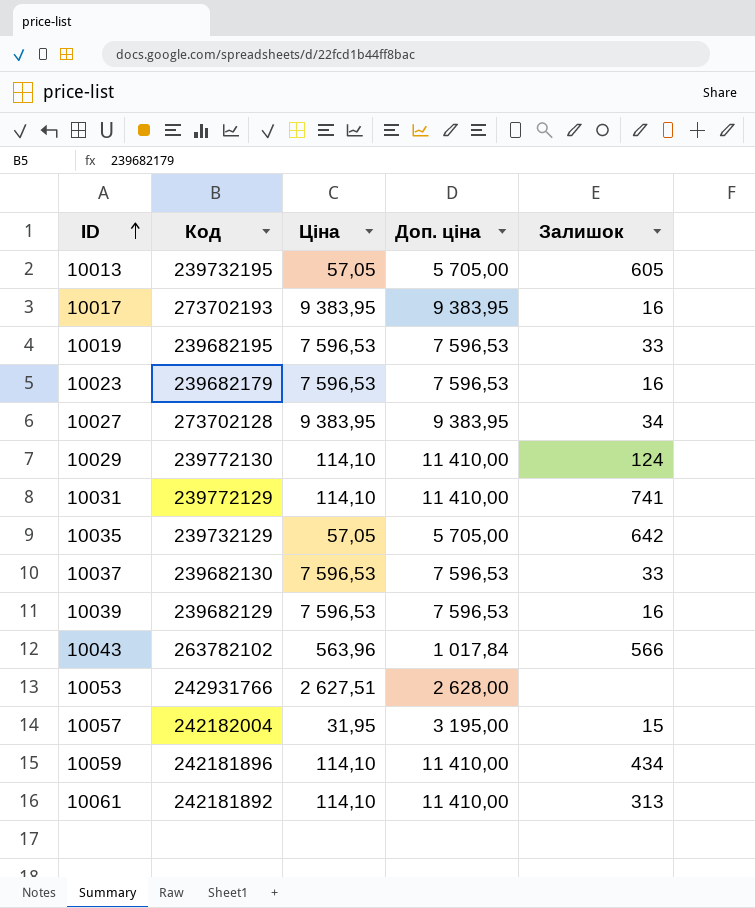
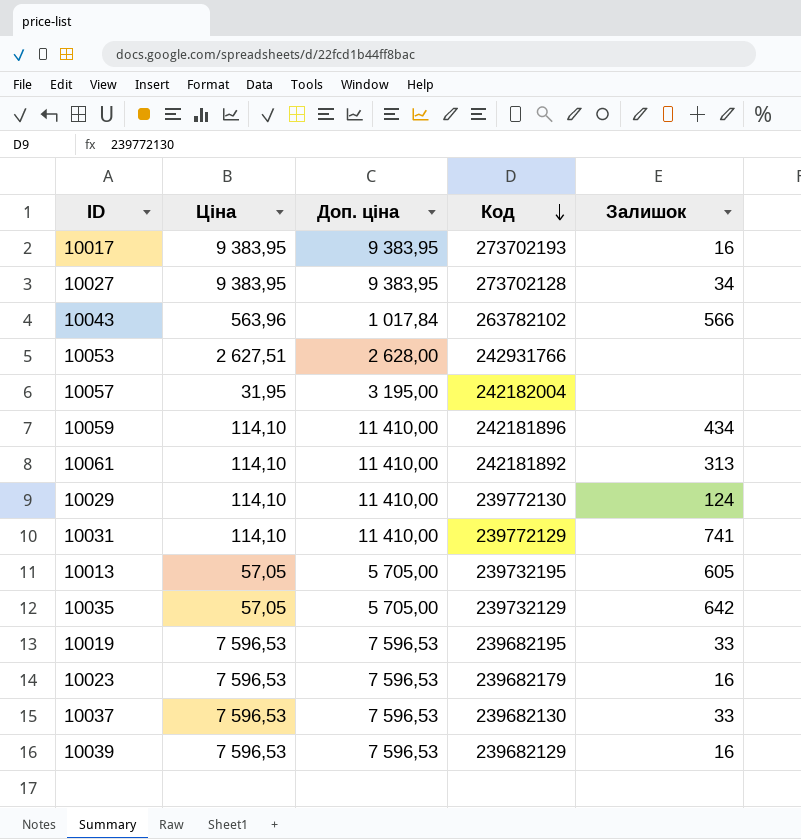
row order: ID ascending -> Код descending
column Код | position: 2 -> 4
10057 | Залишок: 15 -> none

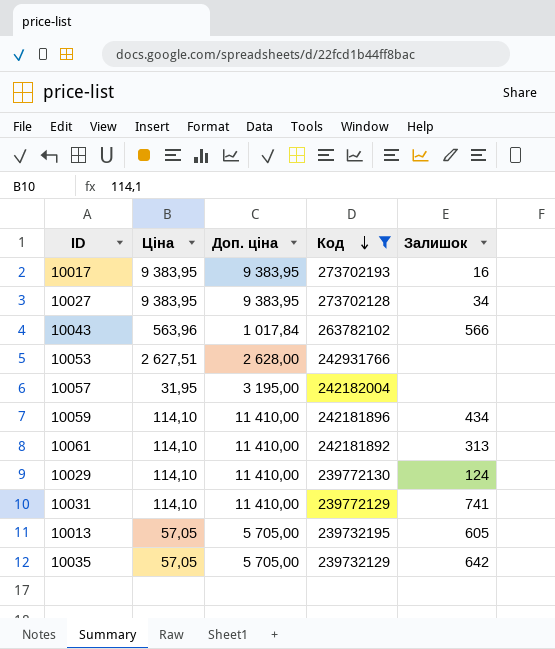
filter: none -> Код >= 239732129

